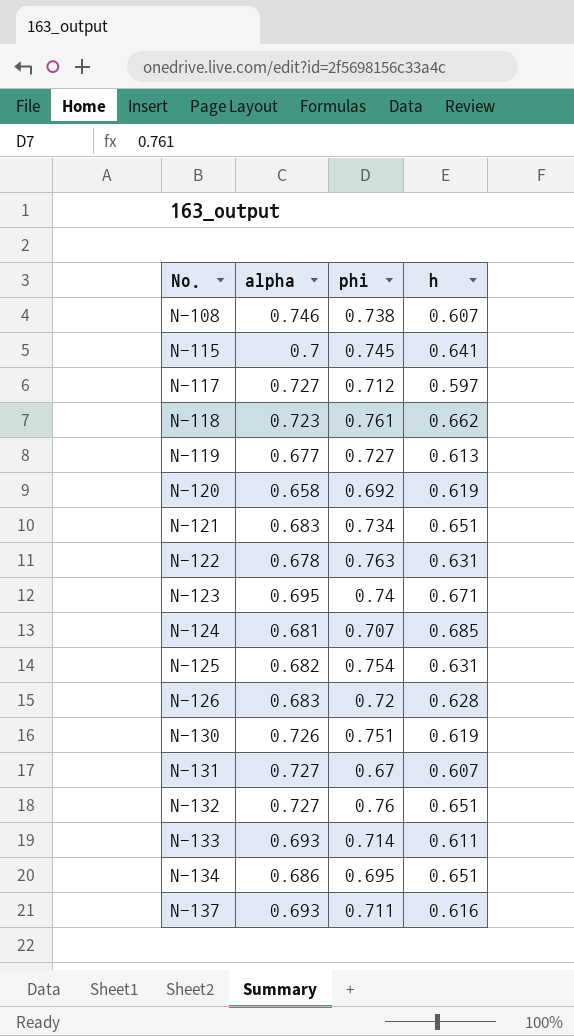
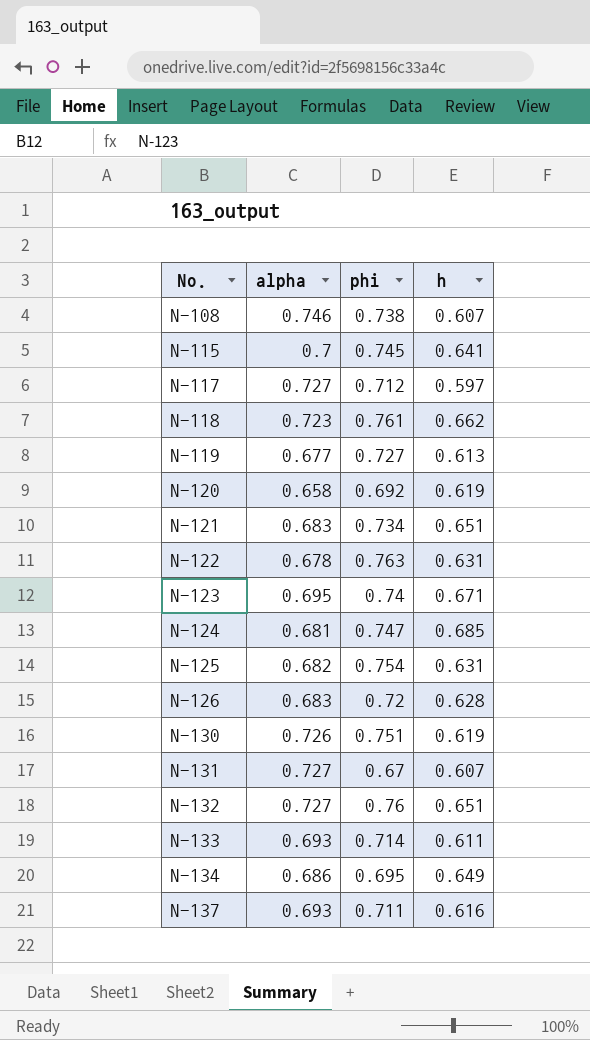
N-124 | phi: 0.707 -> 0.747
N-134 | h: 0.651 -> 0.649

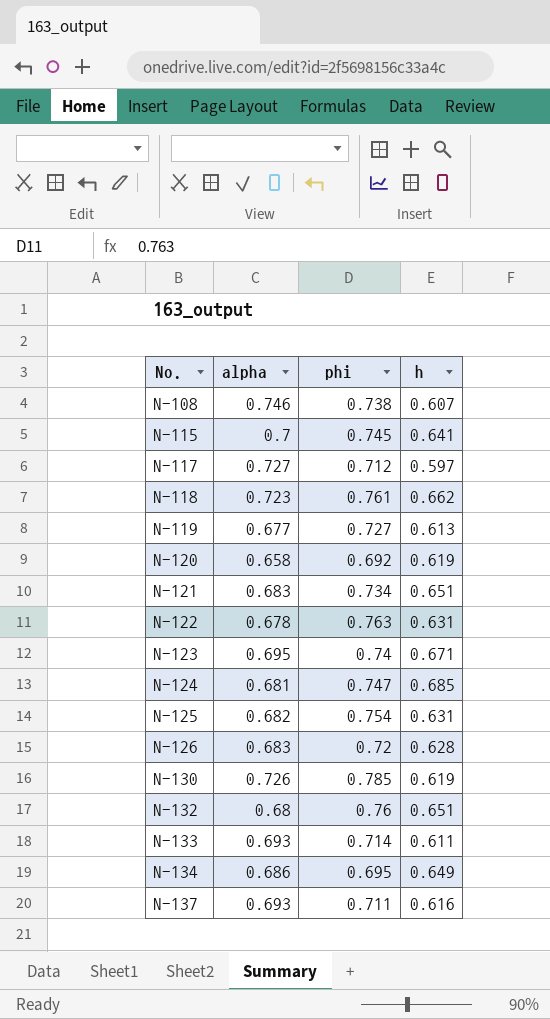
row N-131: 0.727 | 0.67 | 0.607 -> none
N-130 | phi: 0.751 -> 0.785
N-132 | alpha: 0.727 -> 0.68

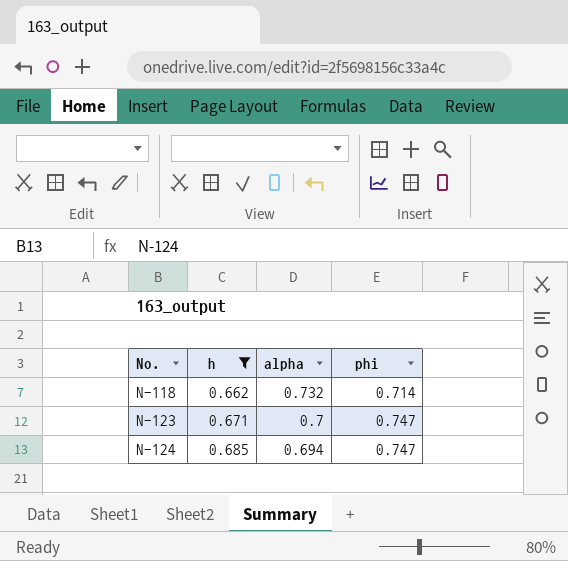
filter: none -> h >= 0.662
column h | position: 4 -> 2
N-118 | alpha: 0.723 -> 0.732
N-118 | phi: 0.761 -> 0.714
N-123 | alpha: 0.695 -> 0.7
N-123 | phi: 0.74 -> 0.747
N-124 | alpha: 0.681 -> 0.694

